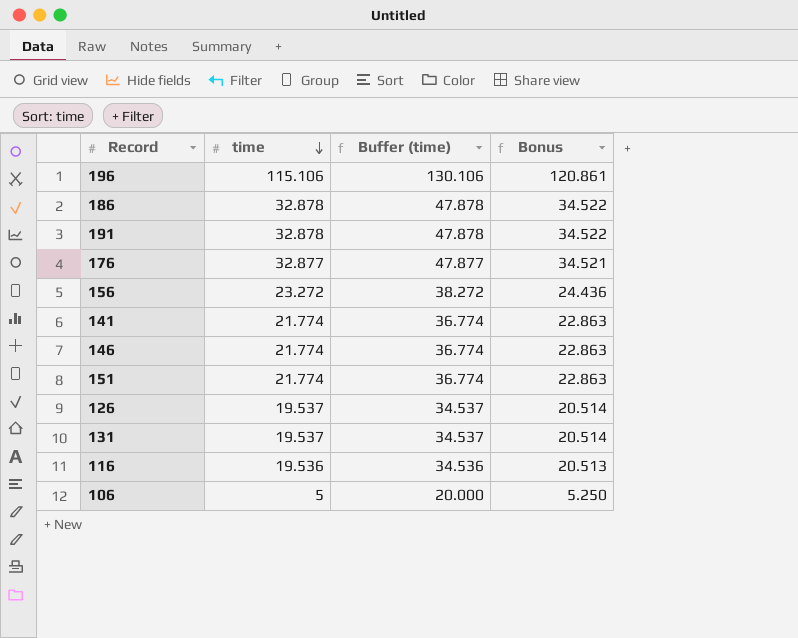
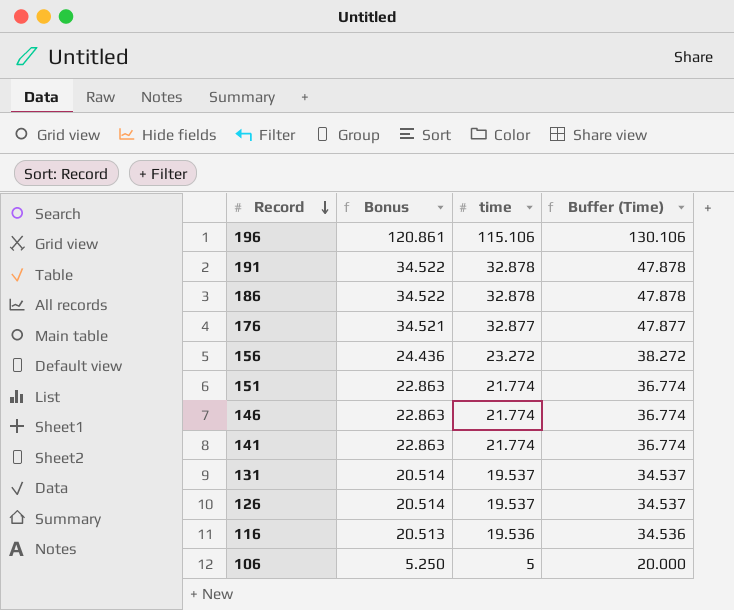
row order: time descending -> Record descending
column Bonus | position: 4 -> 2
column name: Buffer (time) -> Buffer (Time)

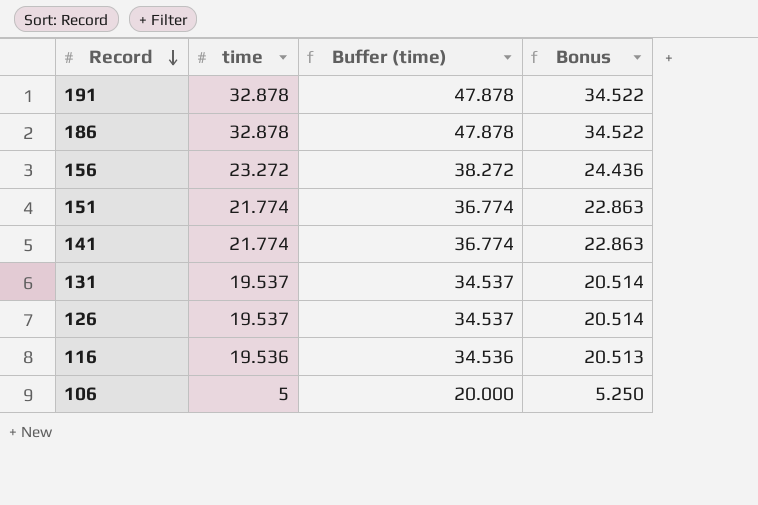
column name: Buffer (Time) -> Buffer (time)
column Bonus | position: 2 -> 4
row 196: 120.861 | 115.106 | 130.106 -> none
row 176: 34.521 | 32.877 | 47.877 -> none
row 146: 22.863 | 21.774 | 36.774 -> none

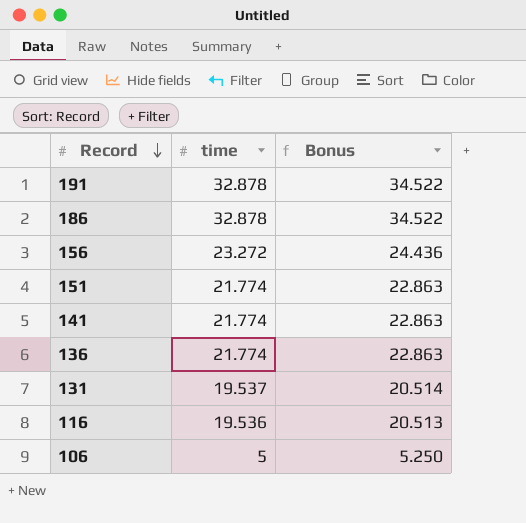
column Buffer (time) | formula: [time] + 15 -> none
row 126: 19.537 | 34.537 | 20.514 -> none
row 136: none -> 21.774 | 22.863

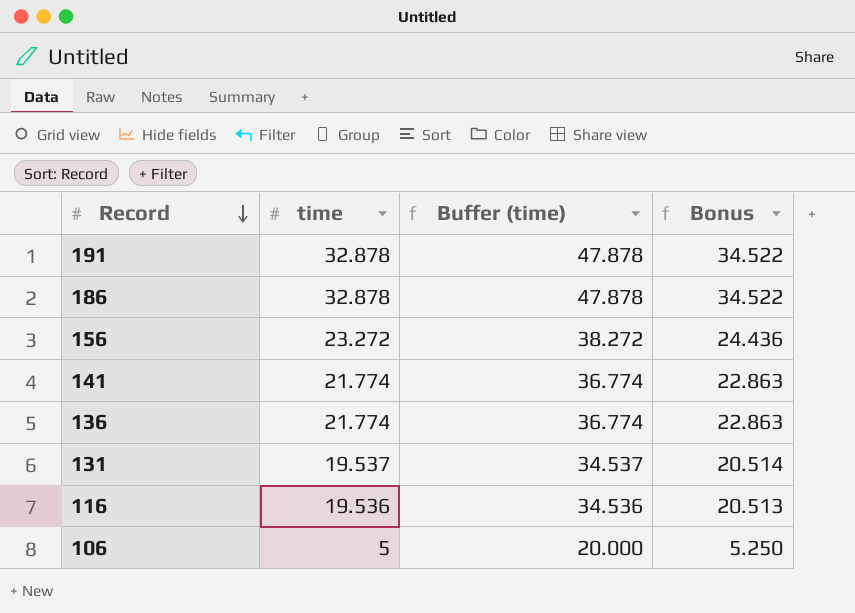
column Buffer (time) | formula: none -> [time] + 15
row 151: 21.774 | 22.863 -> none

